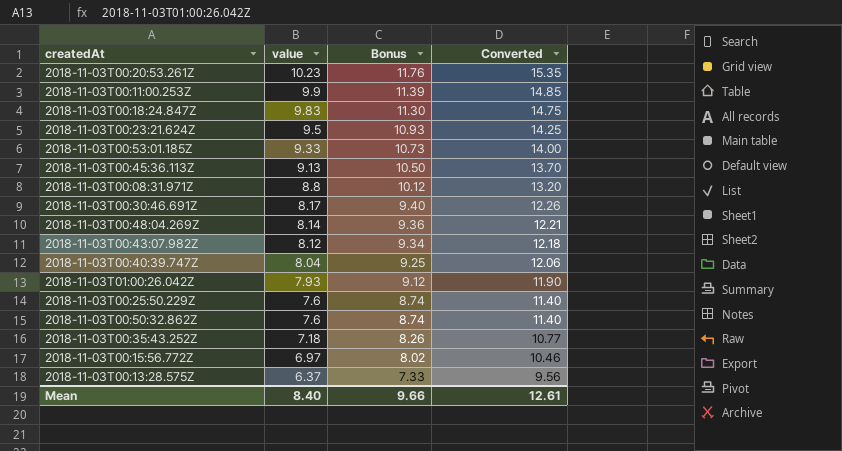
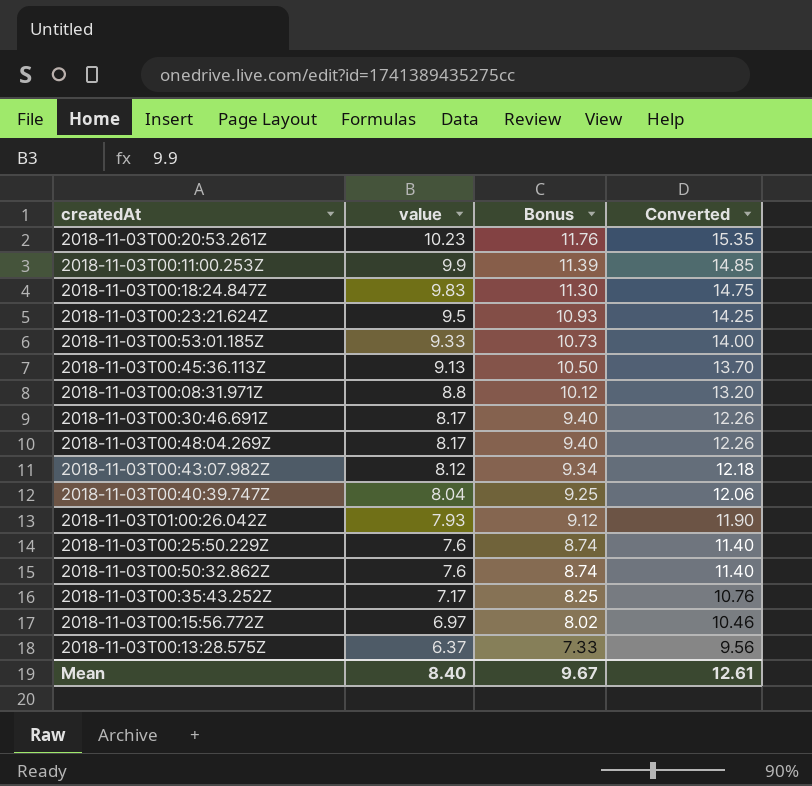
2018-11-03T00:48:04.269Z | value: 8.14 -> 8.17
2018-11-03T00:48:04.269Z | Bonus: 9.36 -> 9.40
2018-11-03T00:48:04.269Z | Converted: 12.21 -> 12.26
2018-11-03T00:35:43.252Z | value: 7.18 -> 7.17
2018-11-03T00:35:43.252Z | Bonus: 8.26 -> 8.25
2018-11-03T00:35:43.252Z | Converted: 10.77 -> 10.76
Mean | Bonus: 9.66 -> 9.67

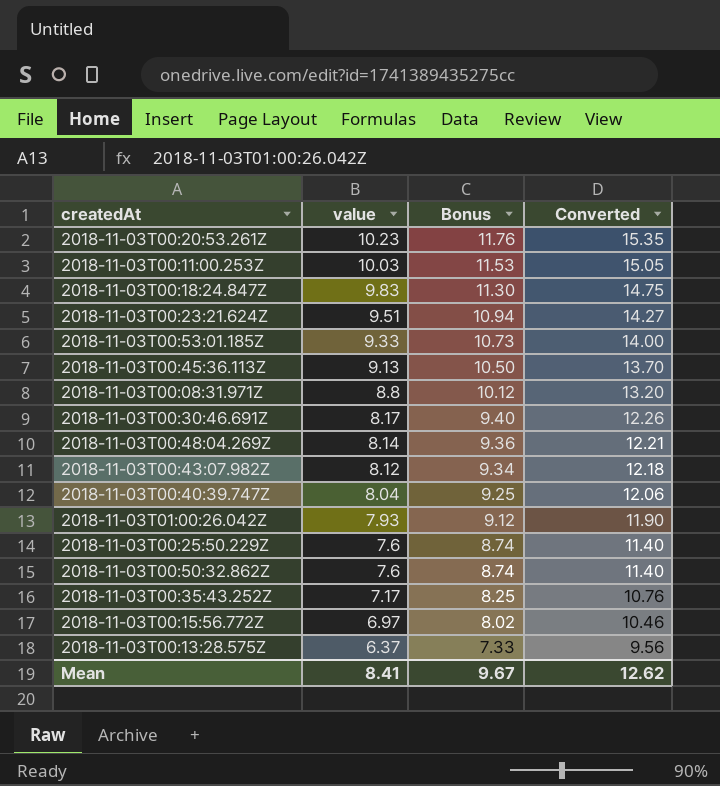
2018-11-03T00:11:00.253Z | value: 9.9 -> 10.03
2018-11-03T00:11:00.253Z | Bonus: 11.39 -> 11.53
2018-11-03T00:11:00.253Z | Converted: 14.85 -> 15.05
2018-11-03T00:23:21.624Z | value: 9.5 -> 9.51
2018-11-03T00:23:21.624Z | Bonus: 10.93 -> 10.94
2018-11-03T00:23:21.624Z | Converted: 14.25 -> 14.27
2018-11-03T00:48:04.269Z | value: 8.17 -> 8.14
2018-11-03T00:48:04.269Z | Bonus: 9.40 -> 9.36
2018-11-03T00:48:04.269Z | Converted: 12.26 -> 12.21
Mean | value: 8.40 -> 8.41
Mean | Converted: 12.61 -> 12.62

